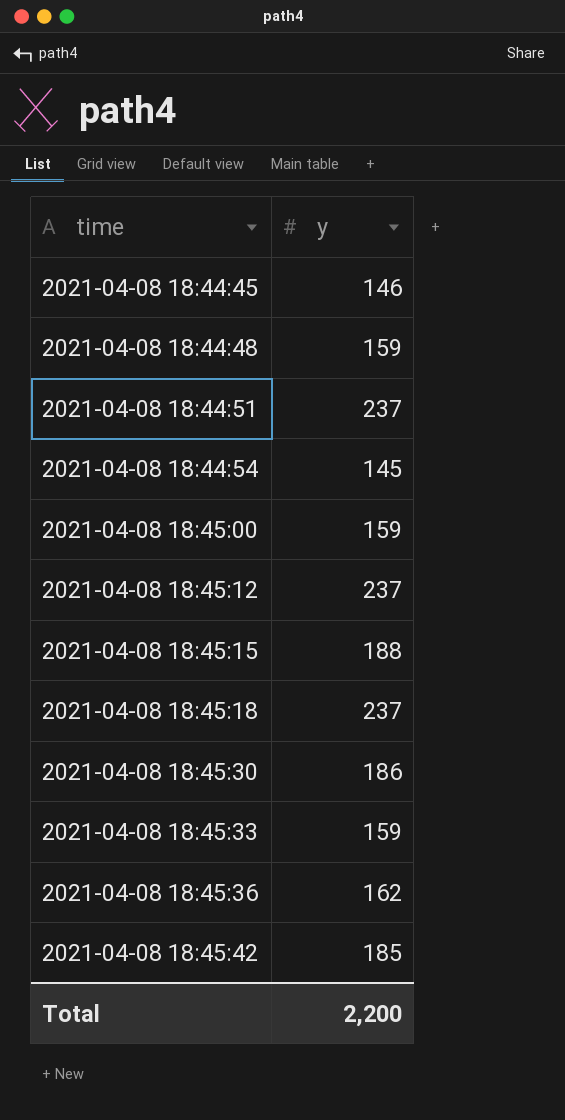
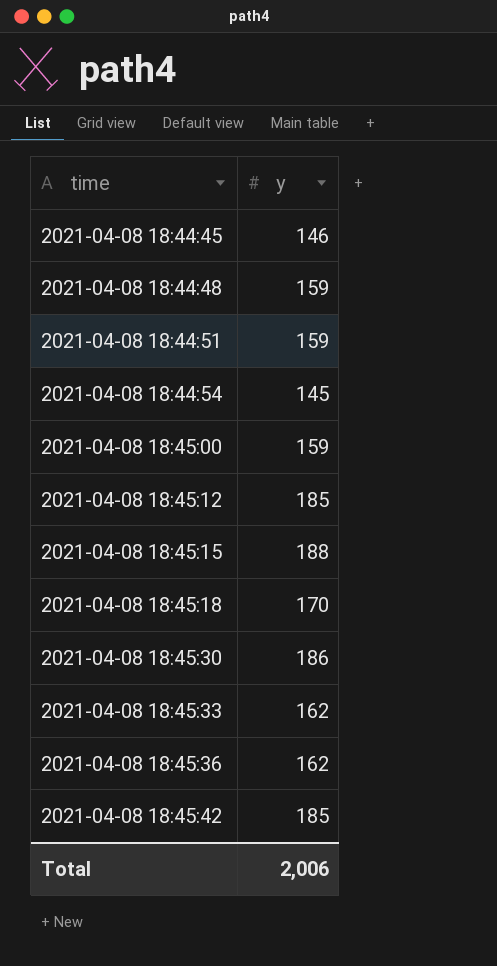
2021-04-08 18:44:51 | y: 237 -> 159
2021-04-08 18:45:12 | y: 237 -> 185
2021-04-08 18:45:18 | y: 237 -> 170
2021-04-08 18:45:33 | y: 159 -> 162
Total | y: 2,200 -> 2,006

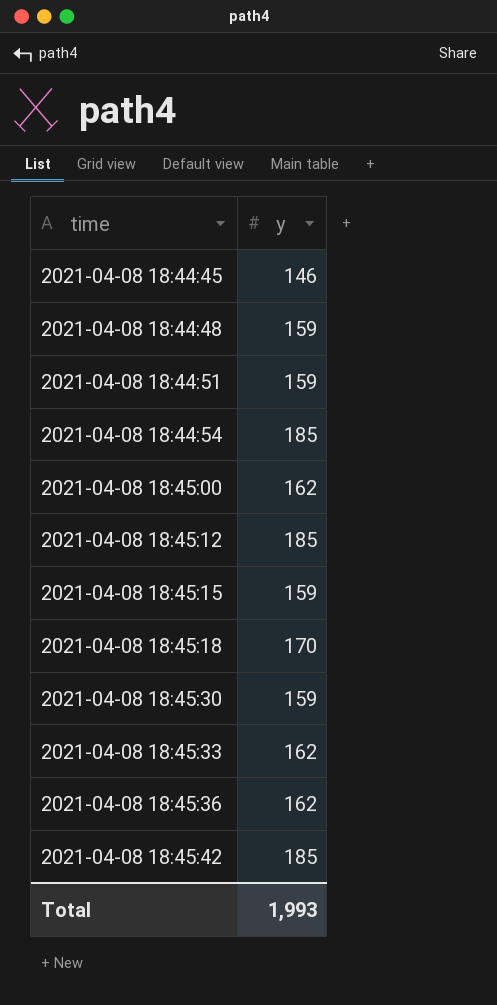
2021-04-08 18:44:54 | y: 145 -> 185
2021-04-08 18:45:00 | y: 159 -> 162
2021-04-08 18:45:15 | y: 188 -> 159
2021-04-08 18:45:30 | y: 186 -> 159
Total | y: 2,006 -> 1,993

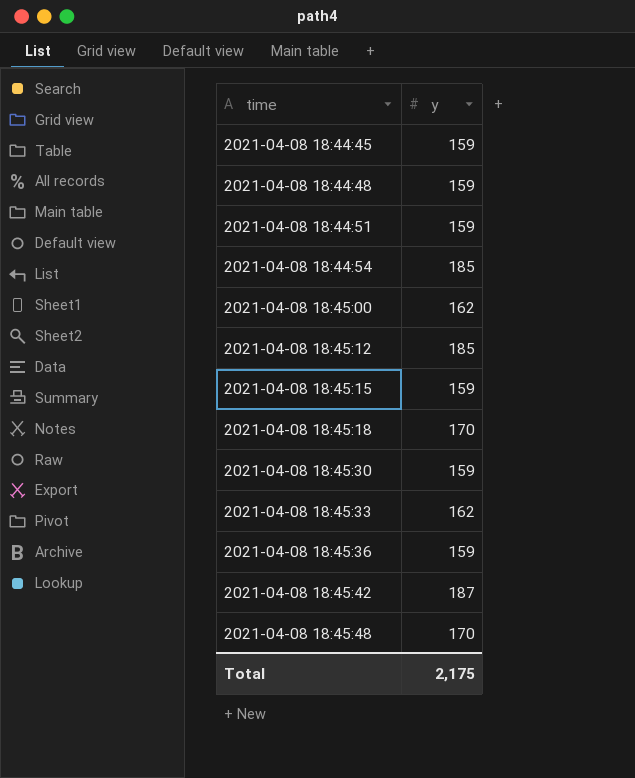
2021-04-08 18:44:45 | y: 146 -> 159
2021-04-08 18:45:36 | y: 162 -> 159
2021-04-08 18:45:42 | y: 185 -> 187
row 2021-04-08 18:45:48: none -> 170
Total | y: 1,993 -> 2,175

